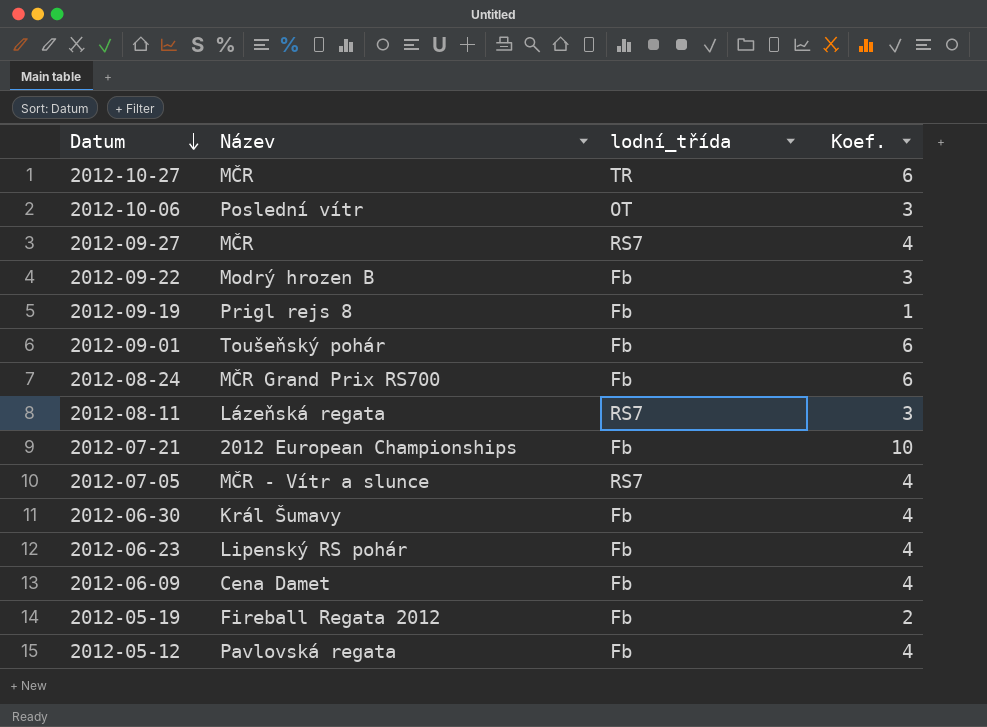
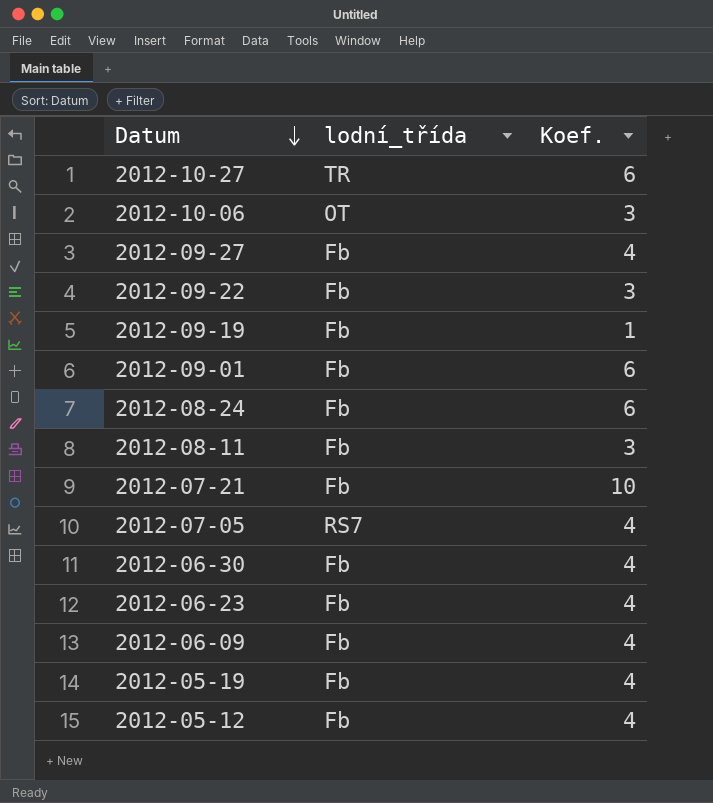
column Název | position: 2 -> none
2012-09-27 | lodní_třída: RS7 -> Fb
2012-08-11 | lodní_třída: RS7 -> Fb
2012-05-19 | Koef.: 2 -> 4

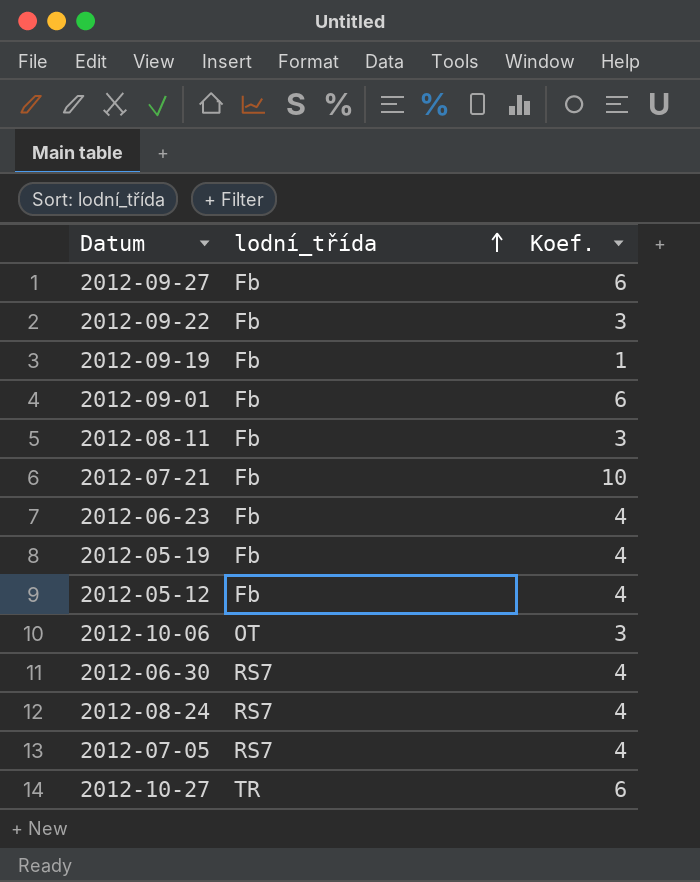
row order: Datum descending -> lodní_třída ascending
row 2012-06-09: Fb | 4 -> none
2012-09-27 | Koef.: 4 -> 6
2012-06-30 | lodní_třída: Fb -> RS7
2012-08-24 | lodní_třída: Fb -> RS7
2012-08-24 | Koef.: 6 -> 4

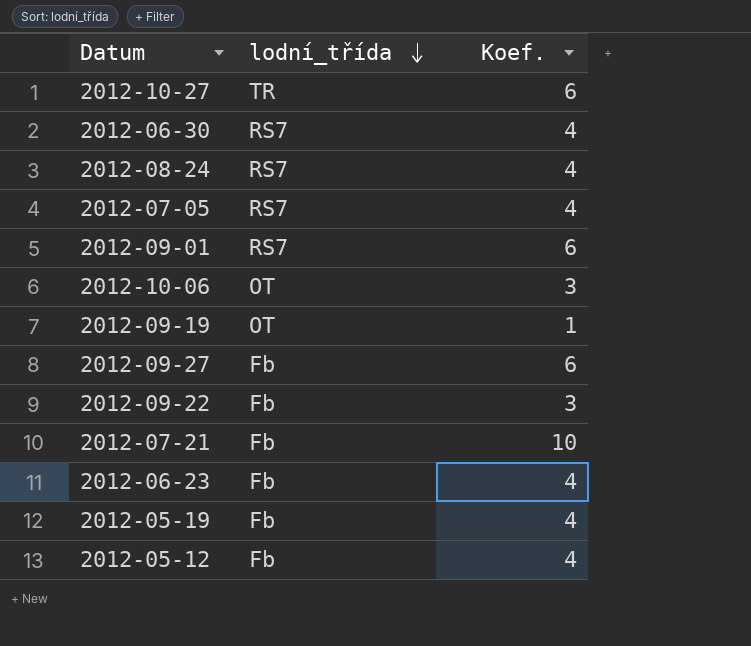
row order: lodní_třída ascending -> lodní_třída descending
row 2012-08-11: Fb | 3 -> none
2012-09-01 | lodní_třída: Fb -> RS7
2012-09-19 | lodní_třída: Fb -> OT

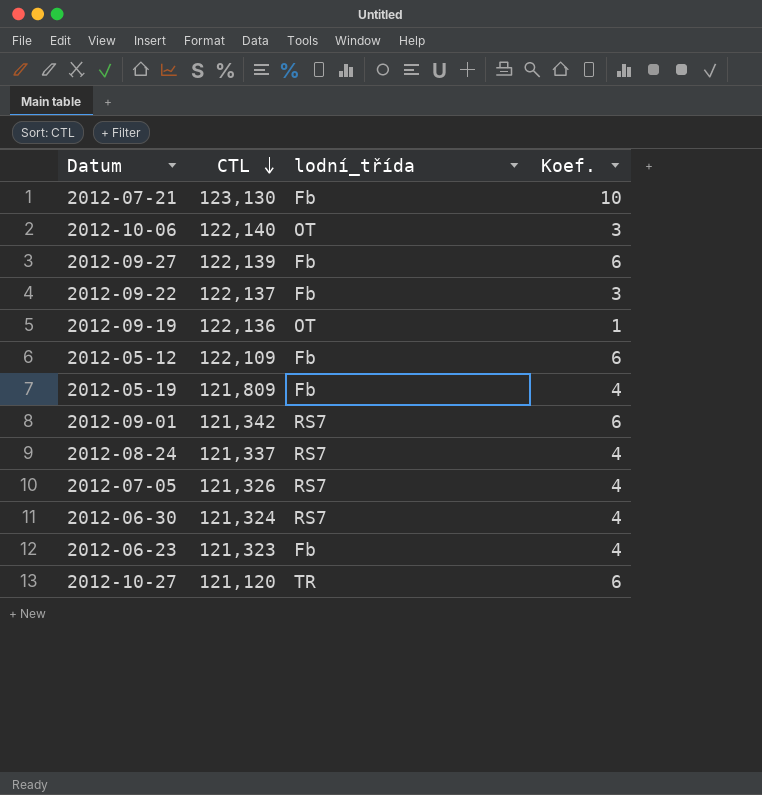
row order: lodní_třída descending -> CTL descending
column CTL | position: none -> 2
2012-05-12 | Koef.: 4 -> 6

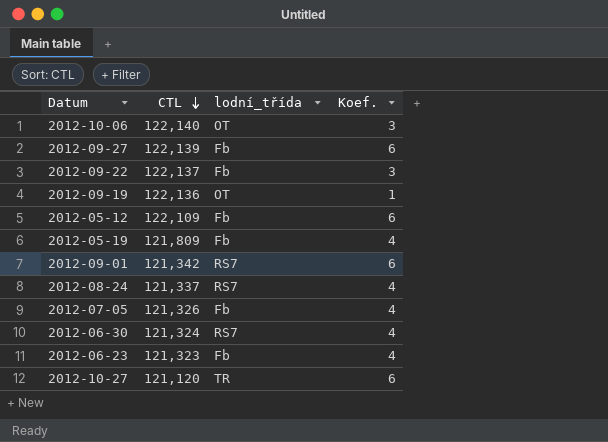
row 2012-07-21: 123,130 | Fb | 10 -> none
2012-07-05 | lodní_třída: RS7 -> Fb

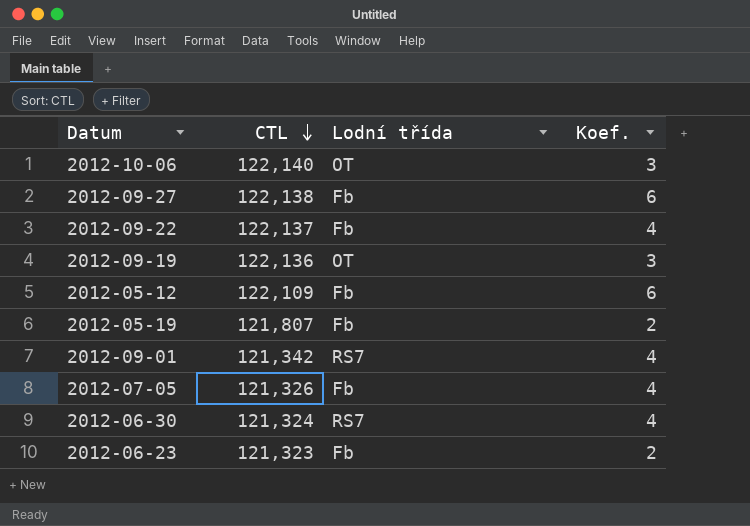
column name: lodní_třída -> Lodní třída
row 2012-08-24: 121,337 | RS7 | 4 -> none
row 2012-10-27: 121,120 | TR | 6 -> none
2012-09-27 | CTL: 122,139 -> 122,138
2012-09-22 | Koef.: 3 -> 4
2012-09-19 | Koef.: 1 -> 3
2012-05-19 | CTL: 121,809 -> 121,807
2012-05-19 | Koef.: 4 -> 2
2012-09-01 | Koef.: 6 -> 4
2012-06-23 | Koef.: 4 -> 2

